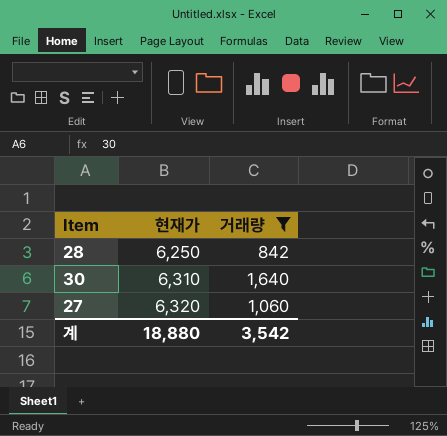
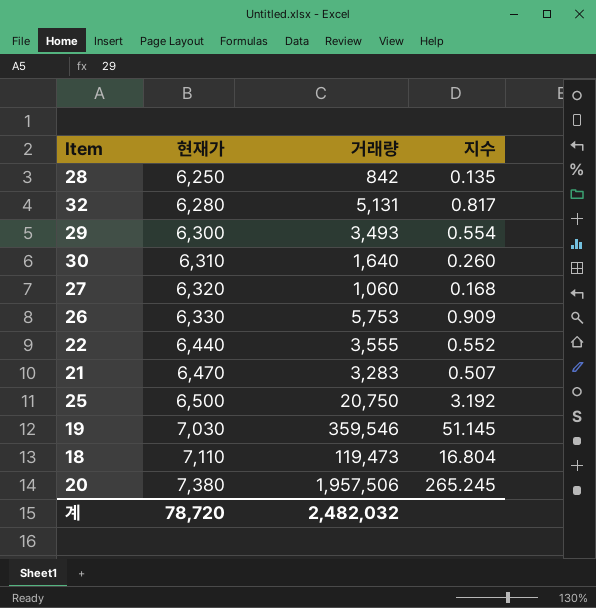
filter: 거래량 <= 1,640 -> none
column 지수 | formula: none -> [거래량] / [현재가]
계 | 현재가: 18,880 -> 78,720
계 | 거래량: 3,542 -> 2,482,032

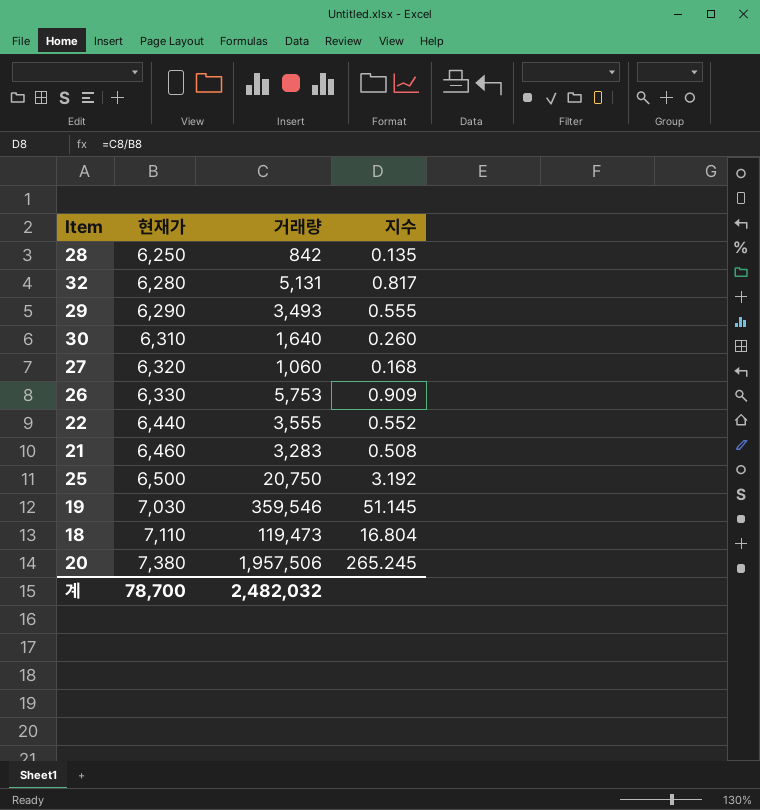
29 | 현재가: 6,300 -> 6,290
29 | 지수: 0.554 -> 0.555
21 | 현재가: 6,470 -> 6,460
21 | 지수: 0.507 -> 0.508
계 | 현재가: 78,720 -> 78,700

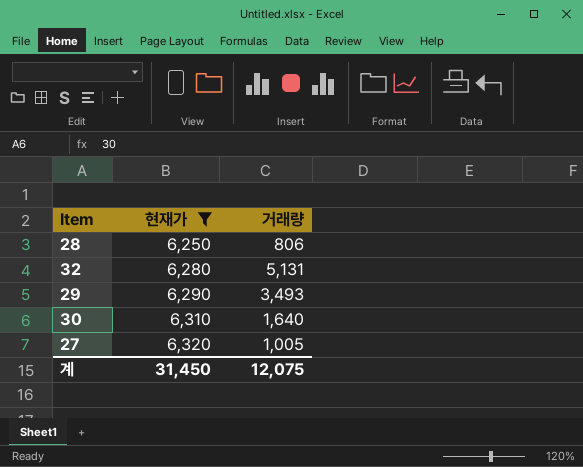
filter: none -> 현재가 <= 6,320
column 지수 | formula: [거래량] / [현재가] -> none
28 | 거래량: 842 -> 806
27 | 거래량: 1,060 -> 1,005
계 | 현재가: 78,700 -> 31,450
계 | 거래량: 2,482,032 -> 12,075

